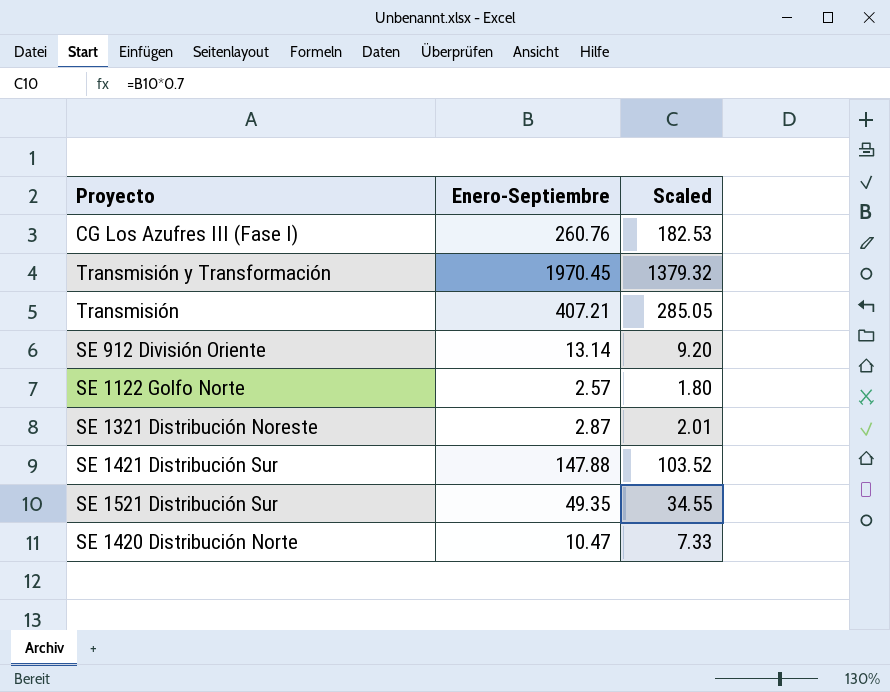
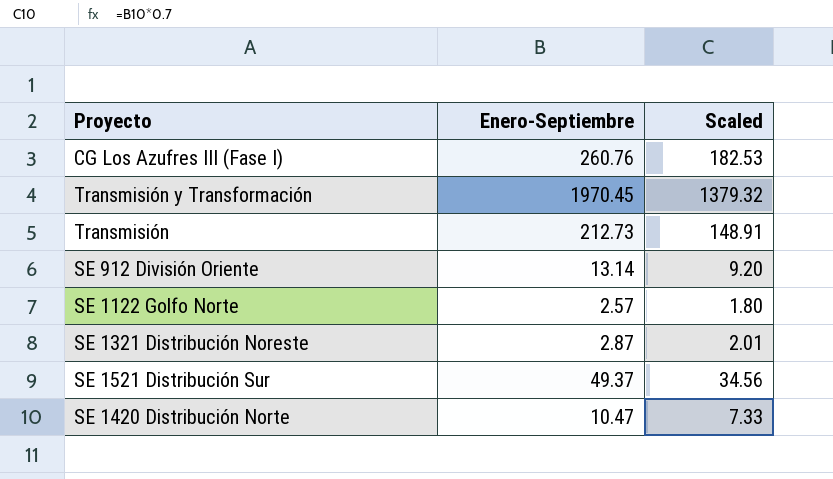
row SE 1421 Distribución Sur: 147.88 | 103.52 -> none
Transmisión | Enero-Septiembre: 407.21 -> 212.73
Transmisión | Scaled: 285.05 -> 148.91
SE 1521 Distribución Sur | Enero-Septiembre: 49.35 -> 49.37
SE 1521 Distribución Sur | Scaled: 34.55 -> 34.56

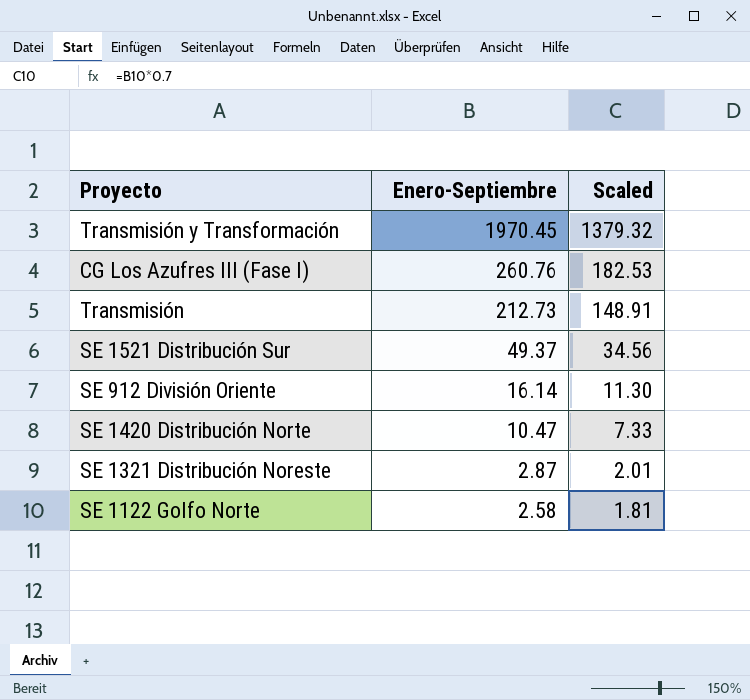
row order: none -> Enero-Septiembre descending
SE 912 División Oriente | Enero-Septiembre: 13.14 -> 16.14
SE 912 División Oriente | Scaled: 9.20 -> 11.30
SE 1122 Golfo Norte | Enero-Septiembre: 2.57 -> 2.58
SE 1122 Golfo Norte | Scaled: 1.80 -> 1.81

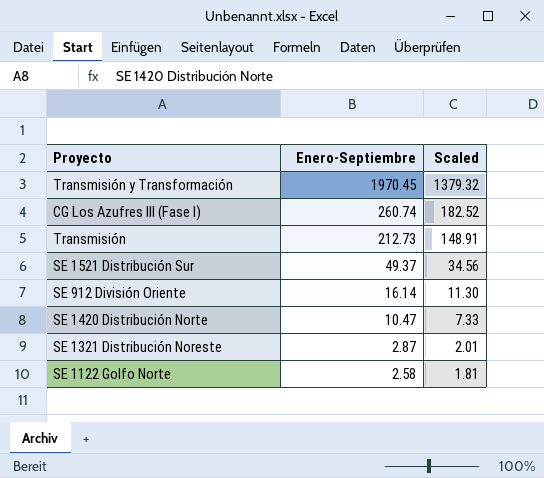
CG Los Azufres III (Fase I) | Enero-Septiembre: 260.76 -> 260.74
CG Los Azufres III (Fase I) | Scaled: 182.53 -> 182.52

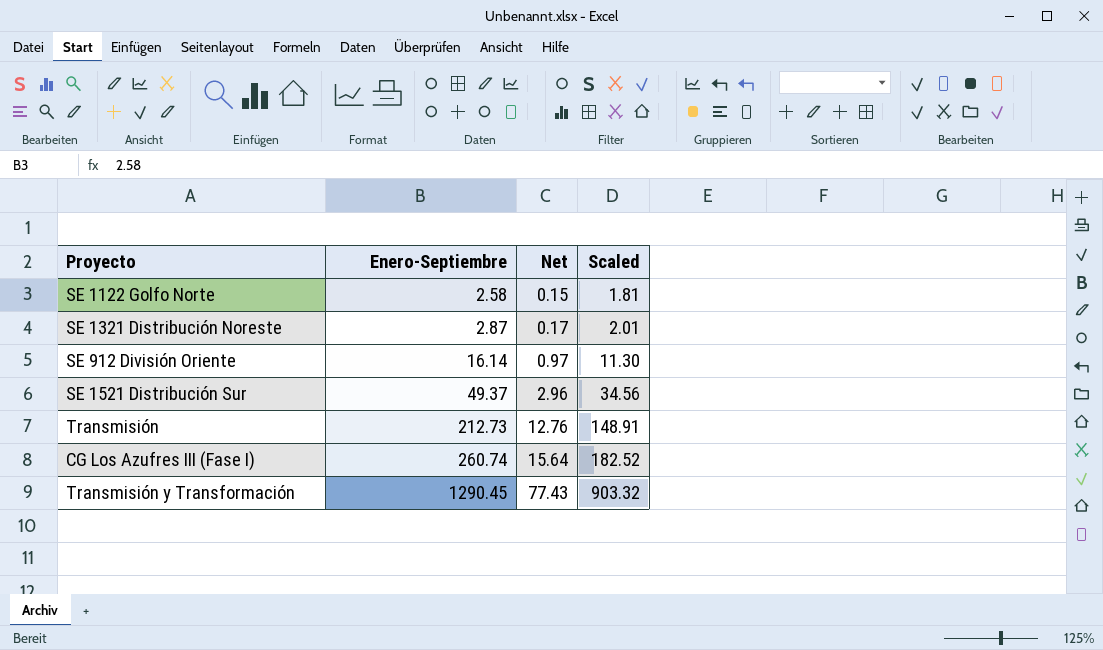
row order: Enero-Septiembre descending -> Enero-Septiembre ascending
column Net | formula: none -> [Enero-Septiembre] * 0.06
row SE 1420 Distribución Norte: 10.47 | 7.33 -> none
Transmisión y Transformación | Enero-Septiembre: 1970.45 -> 1290.45
Transmisión y Transformación | Scaled: 1379.32 -> 903.32

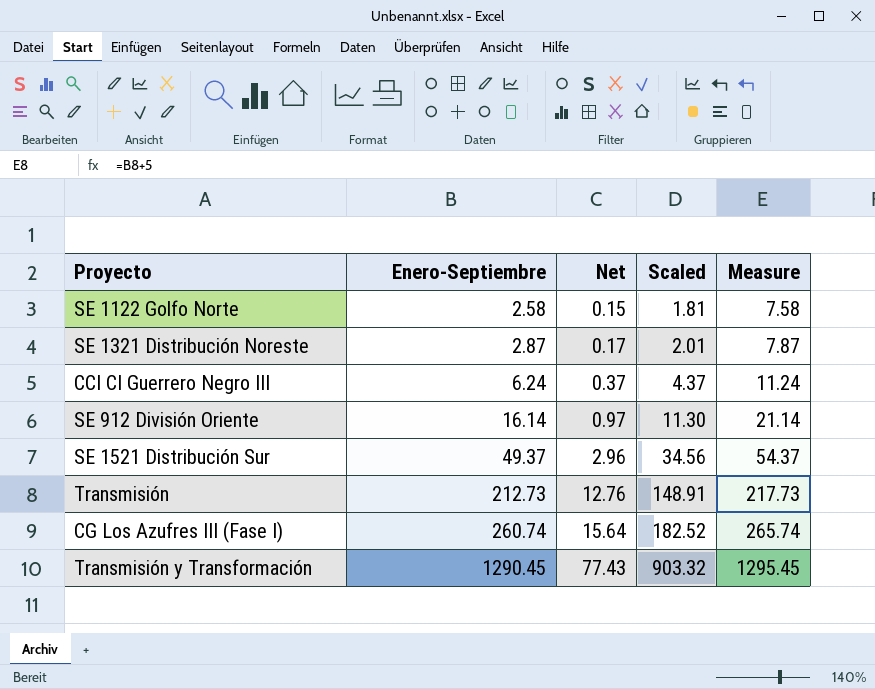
column Measure | formula: none -> [Enero-Septiembre] + 5
row CCI CI Guerrero Negro III: none -> 6.24 | 0.37 | 4.37 | 11.24

